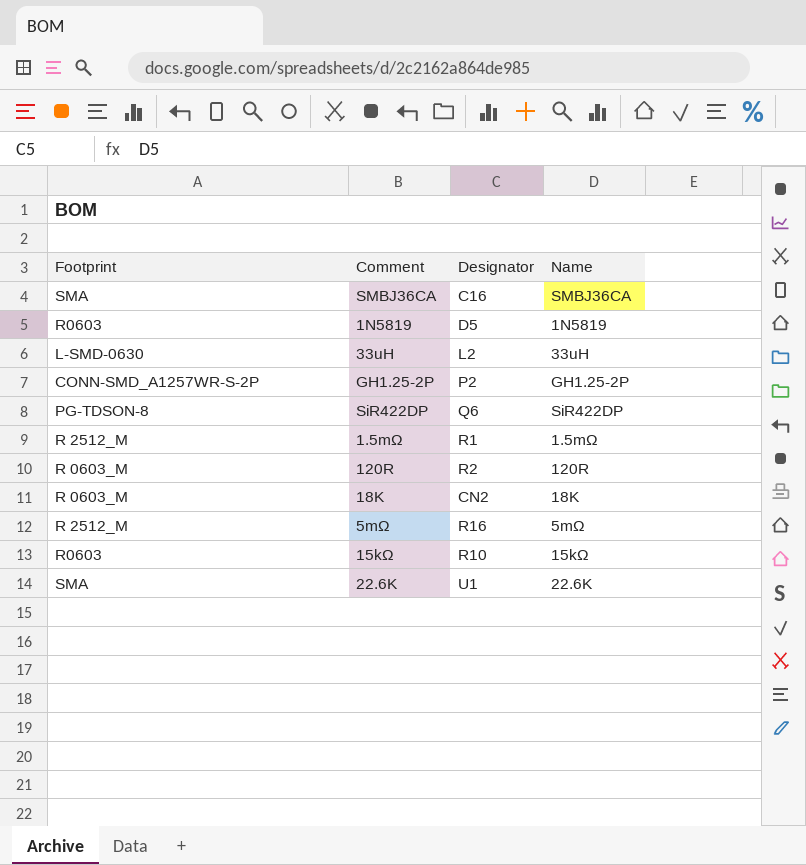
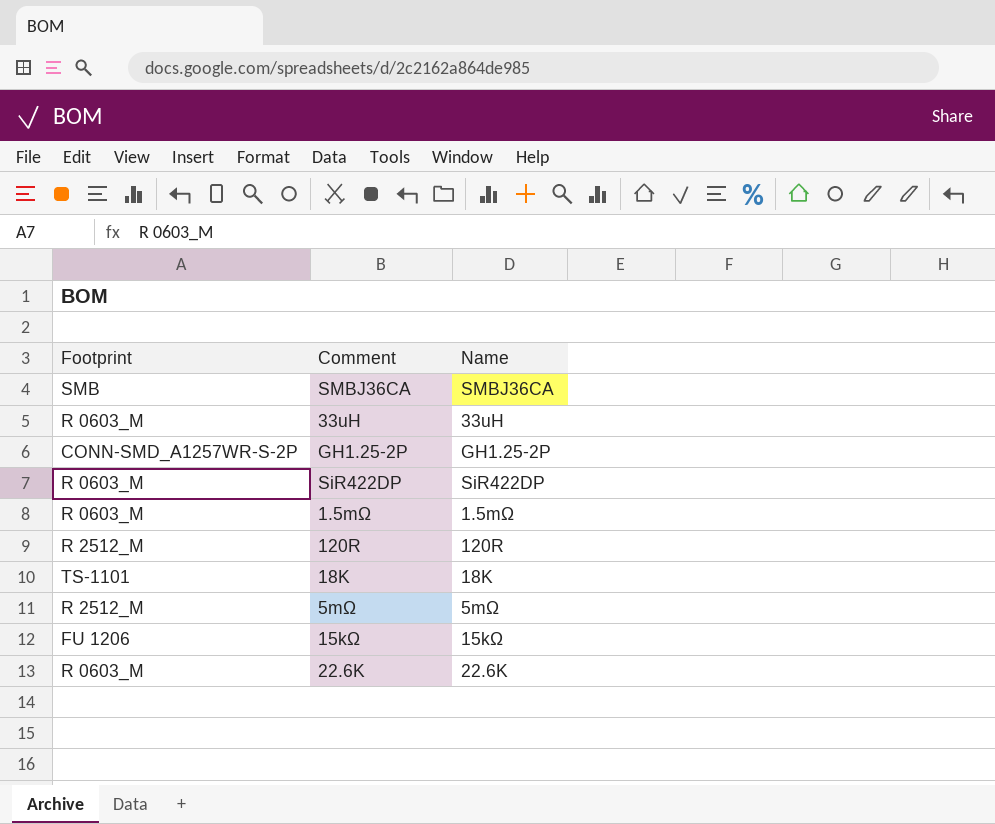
column Designator | position: 3 -> none
row 1N5819: R0603 | D5 | 1N5819 -> none
SMBJ36CA | Footprint: SMA -> SMB
33uH | Footprint: L-SMD-0630 -> R 0603_M
SiR422DP | Footprint: PG-TDSON-8 -> R 0603_M
1.5mΩ | Footprint: R 2512_M -> R 0603_M
120R | Footprint: R 0603_M -> R 2512_M
18K | Footprint: R 0603_M -> TS-1101
15kΩ | Footprint: R0603 -> FU 1206
22.6K | Footprint: SMA -> R 0603_M

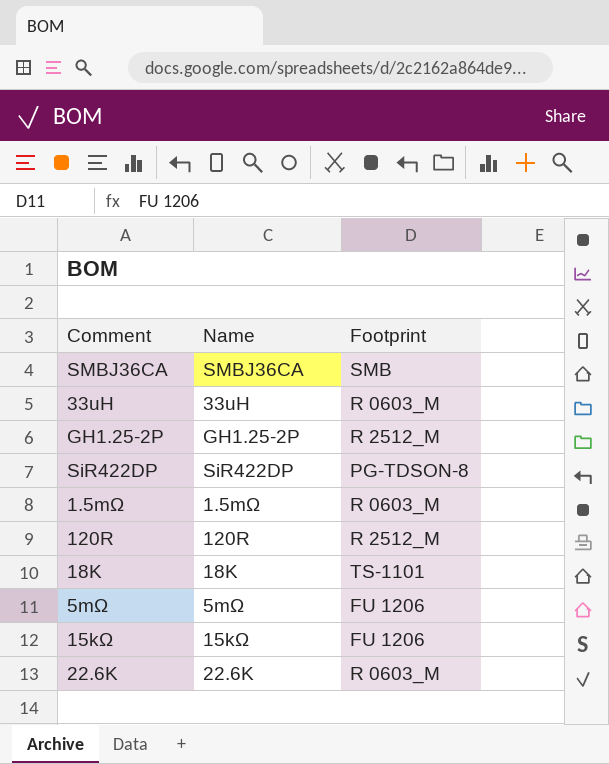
column Footprint | position: 1 -> 3
GH1.25-2P | Footprint: CONN-SMD_A1257WR-S-2P -> R 2512_M
SiR422DP | Footprint: R 0603_M -> PG-TDSON-8
5mΩ | Footprint: R 2512_M -> FU 1206

